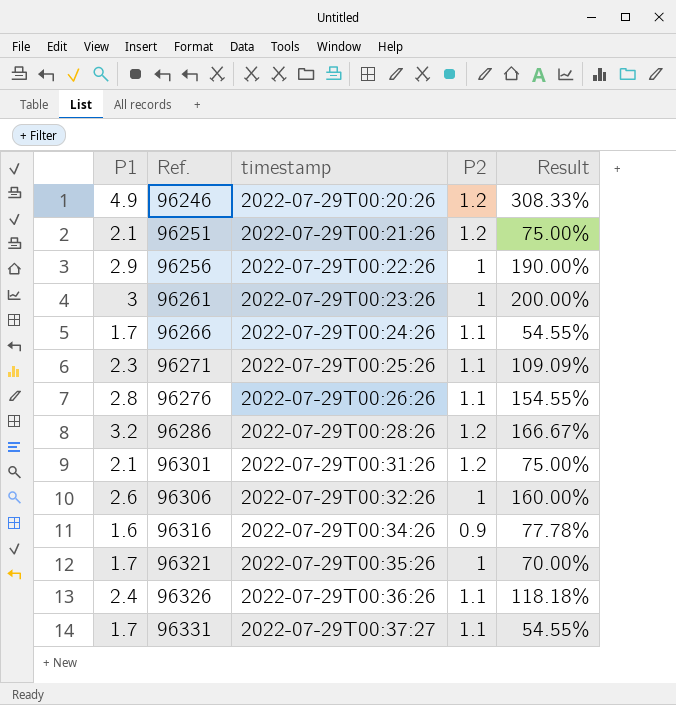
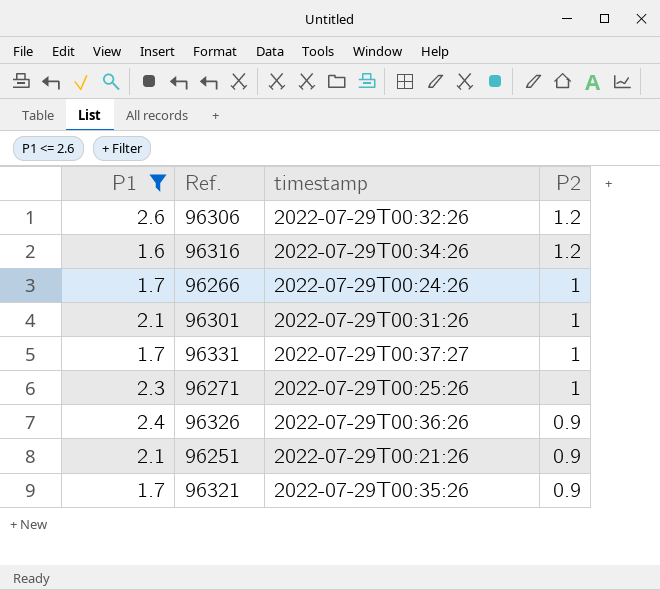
filter: none -> P1 <= 2.6
row order: Ref. ascending -> P2 descending
column Result | formula: ([P1] - [P2]) / [P2] -> none
96306 | P2: 1 -> 1.2
96316 | P2: 0.9 -> 1.2
96266 | P2: 1.1 -> 1
96301 | P2: 1.2 -> 1
96331 | P2: 1.1 -> 1
96271 | P2: 1.1 -> 1
96326 | P2: 1.1 -> 0.9
96251 | P2: 1.2 -> 0.9
96321 | P2: 1 -> 0.9

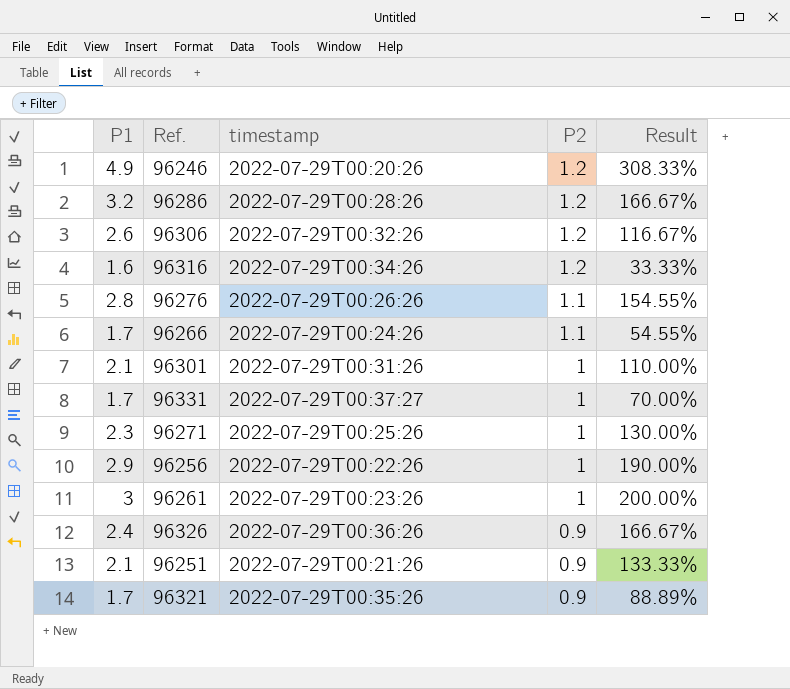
filter: P1 <= 2.6 -> none
column Result | formula: none -> ([P1] - [P2]) / [P2]
96266 | P2: 1 -> 1.1

